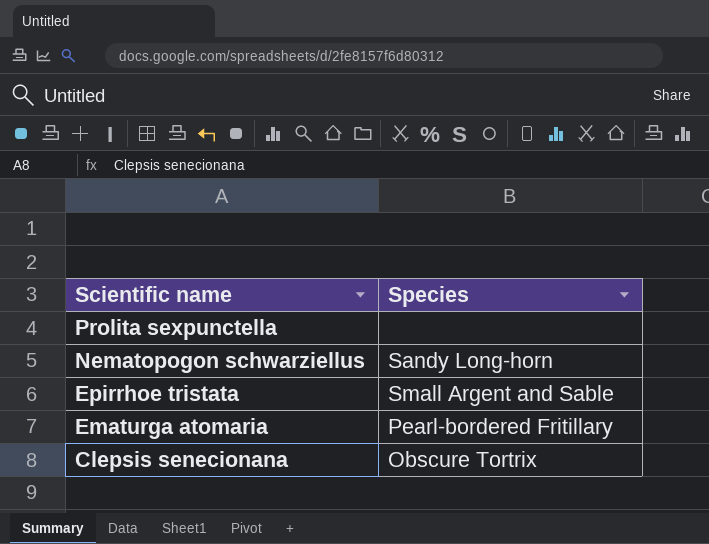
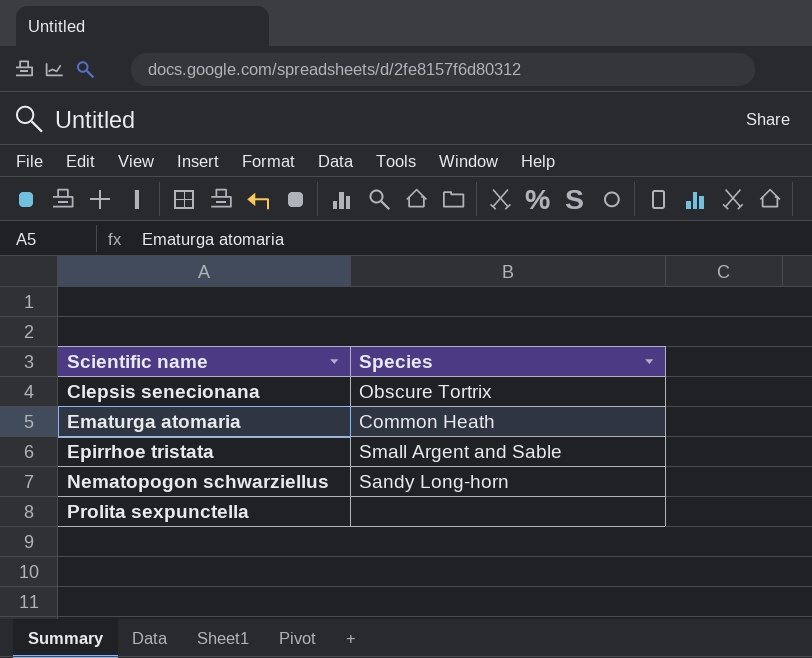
row order: Scientific name descending -> Scientific name ascending
Ematurga atomaria | Species: Pearl-bordered Fritillary -> Common Heath

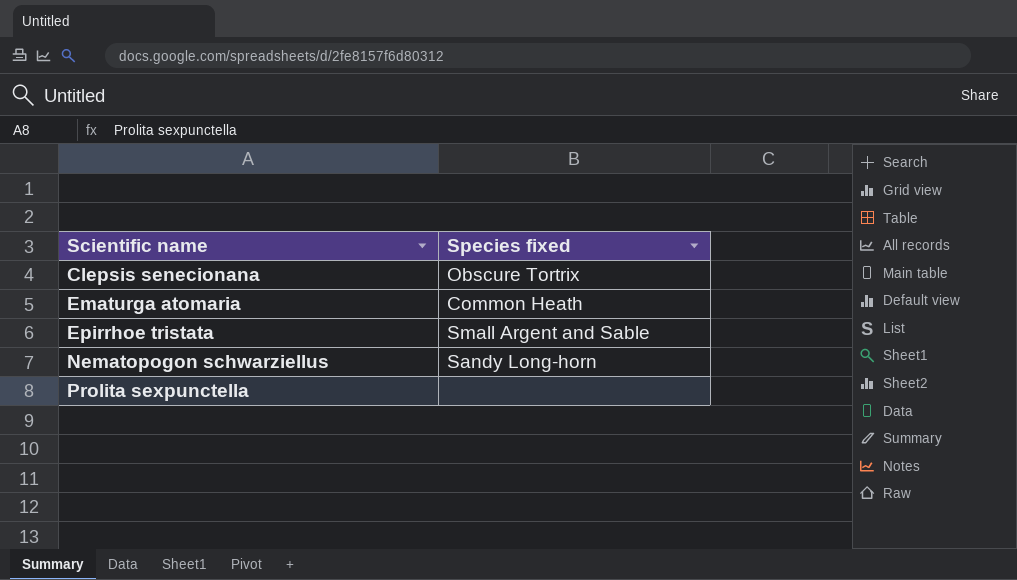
column name: Species -> Species fixed

